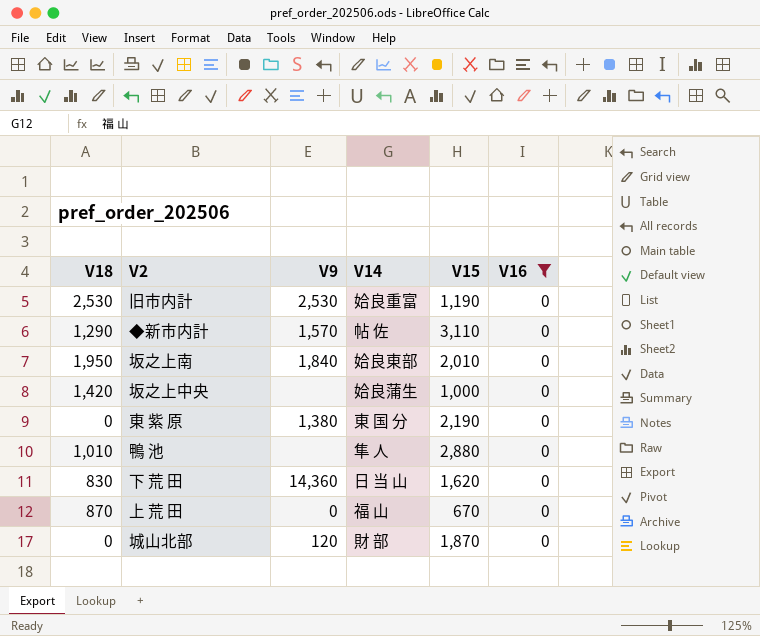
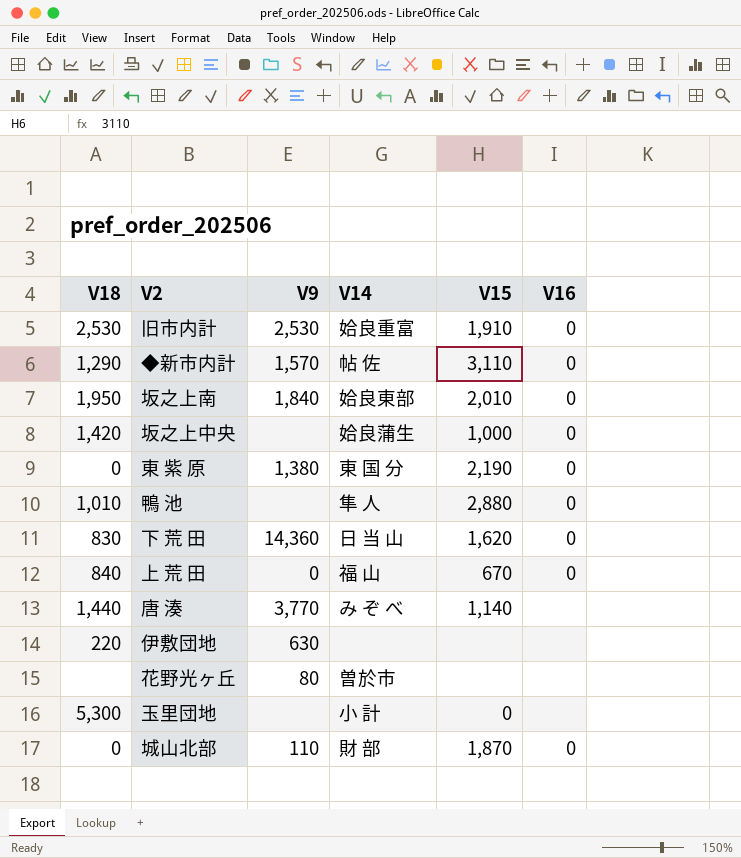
filter: V16 = 0 -> none
旧市内計 | V15: 1,190 -> 1,910
上 荒 田 | V18: 870 -> 840
城山北部 | V9: 120 -> 110

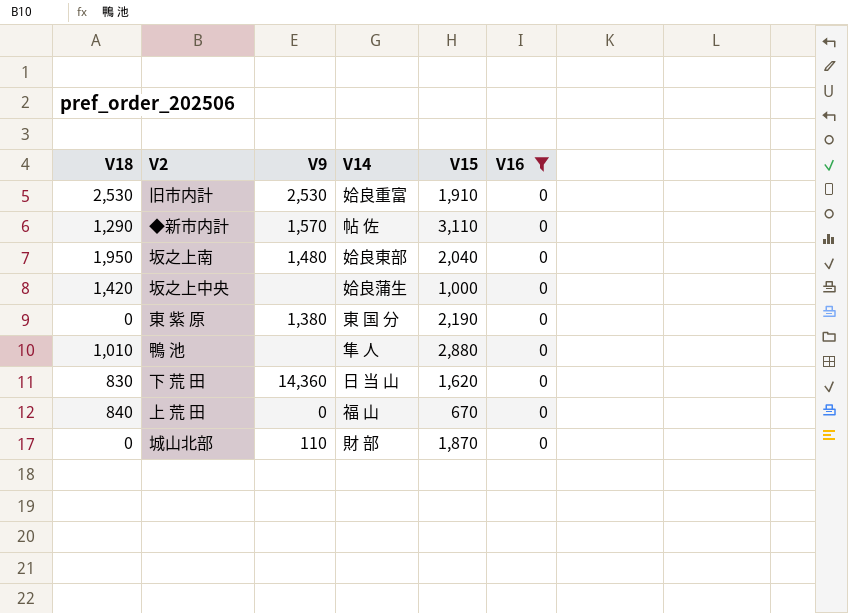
filter: none -> V16 = 0
坂之上南 | V9: 1,840 -> 1,480
坂之上南 | V15: 2,010 -> 2,040

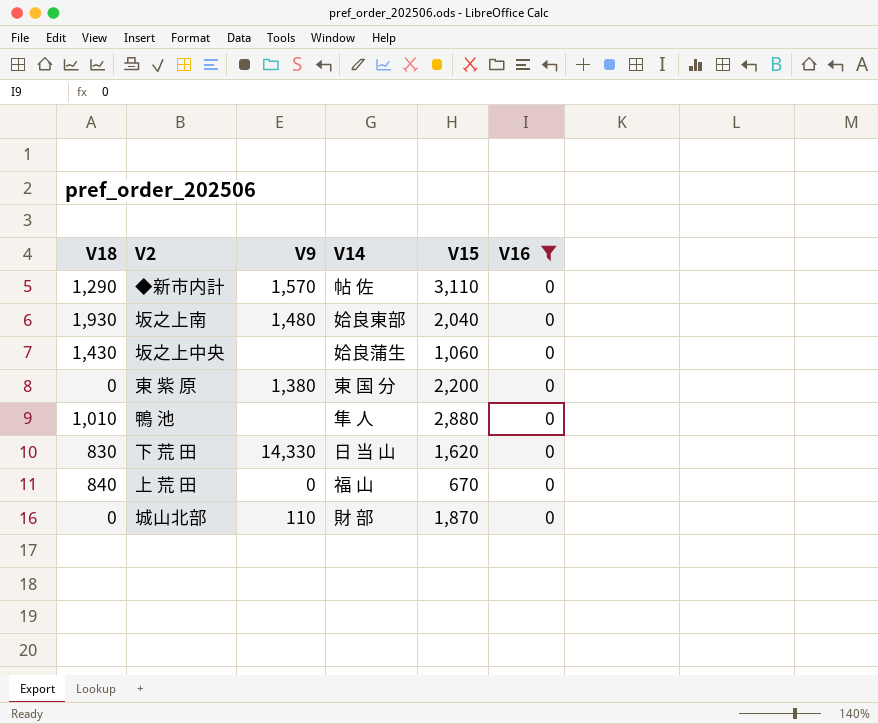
row 旧市内計: 2,530 | 2,530 | 姶良重富 | 1,910 | 0 -> none
坂之上南 | V18: 1,950 -> 1,930
坂之上中央 | V18: 1,420 -> 1,430
坂之上中央 | V15: 1,000 -> 1,060
東 紫 原 | V15: 2,190 -> 2,200
下 荒 田 | V9: 14,360 -> 14,330

